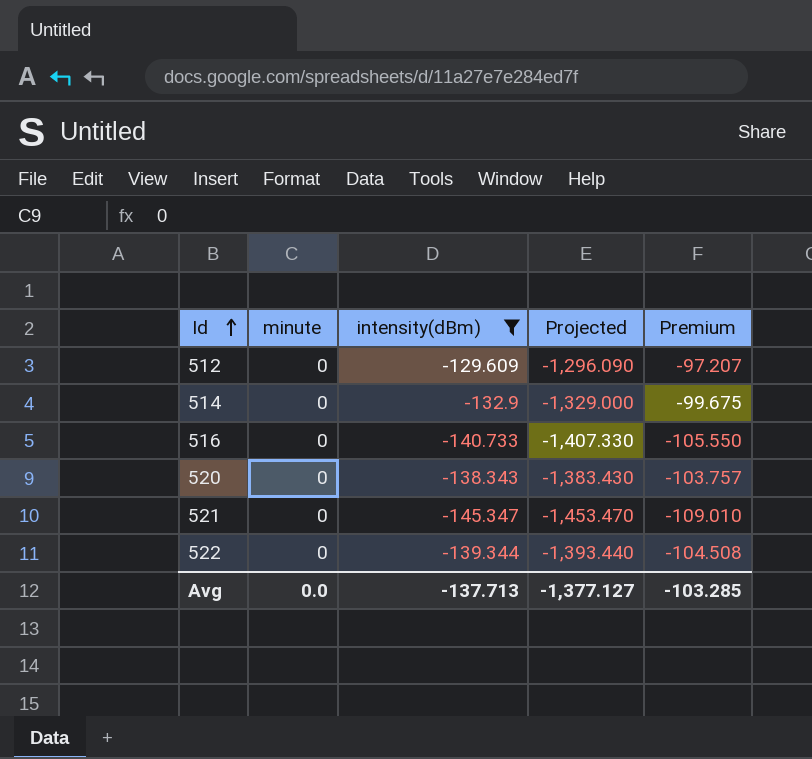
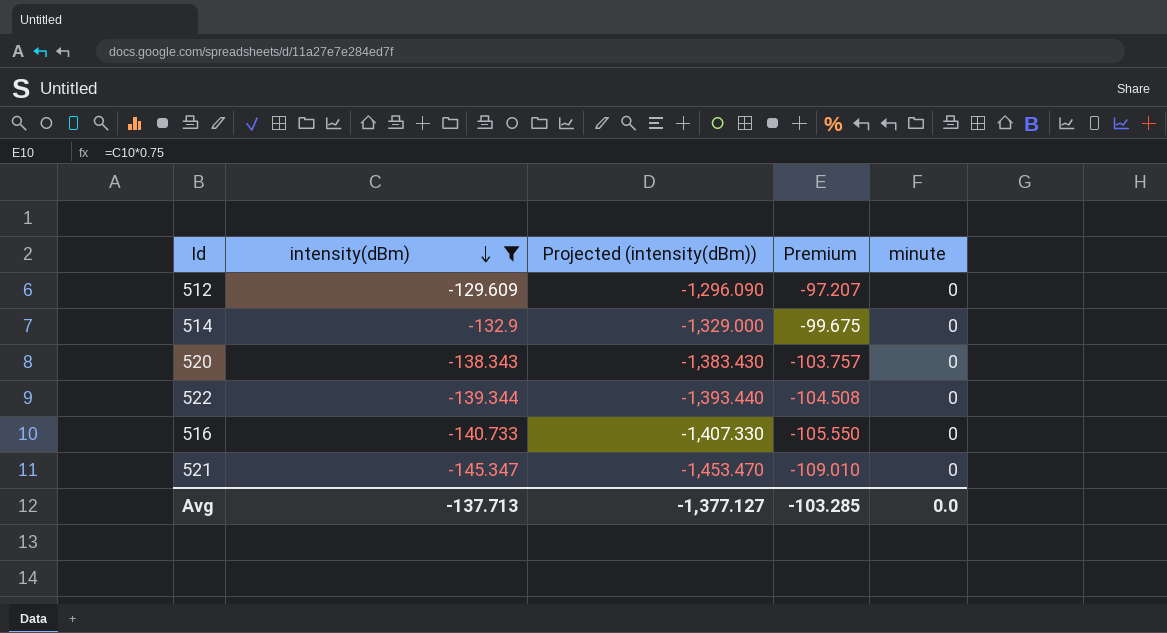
row order: Id ascending -> intensity(dBm) descending
column name: Projected -> Projected (intensity(dBm))
column minute | position: 2 -> 5

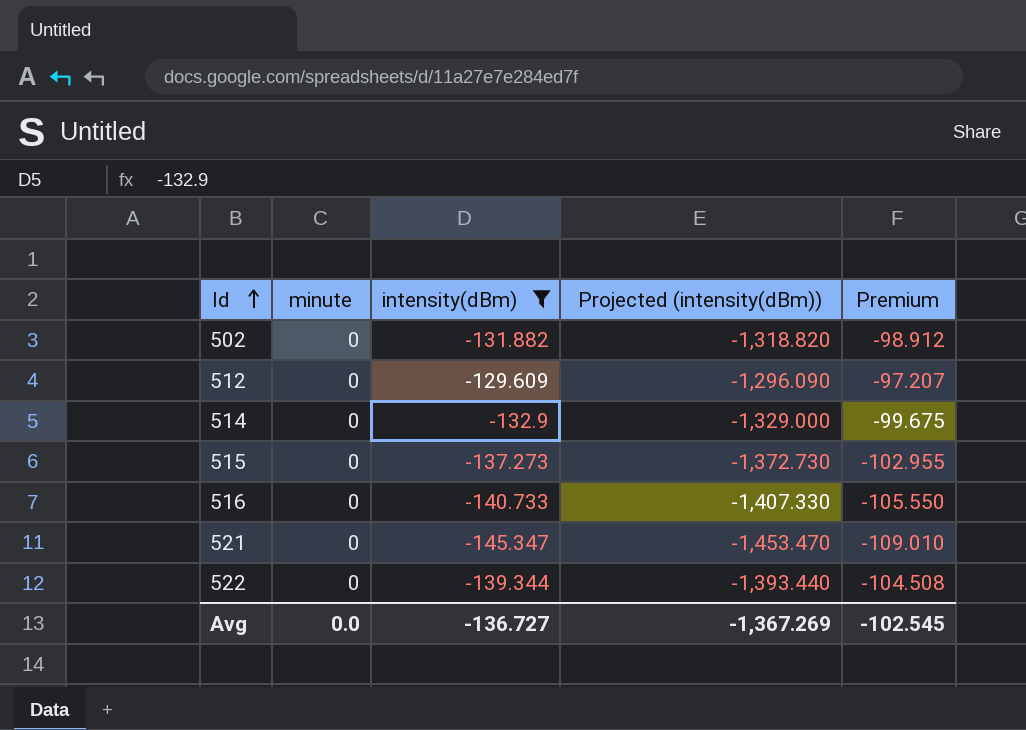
row order: intensity(dBm) descending -> Id ascending
column minute | position: 5 -> 2
row 520: -138.343 | -1,383.430 | -103.757 | 0 -> none
row 502: none -> 0 | -131.882 | -1,318.820 | -98.912
row 515: none -> 0 | -137.273 | -1,372.730 | -102.955
Avg | intensity(dBm): -137.713 -> -136.727
Avg | Projected (intensity(dBm)): -1,377.127 -> -1,367.269
Avg | Premium: -103.285 -> -102.545

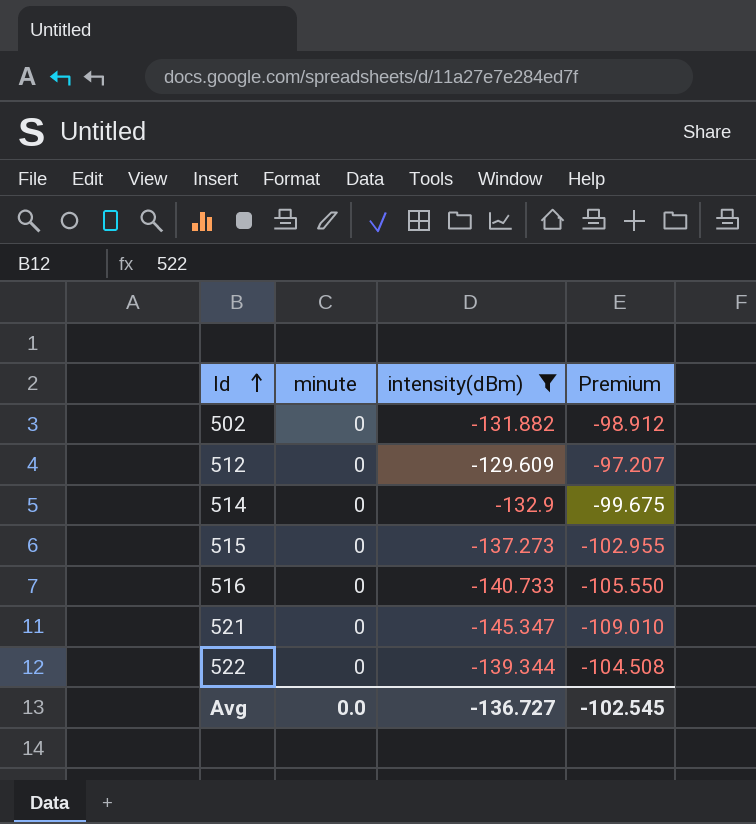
column Projected (intensity(dBm)) | formula: [intensity(dBm)] * 10 -> none

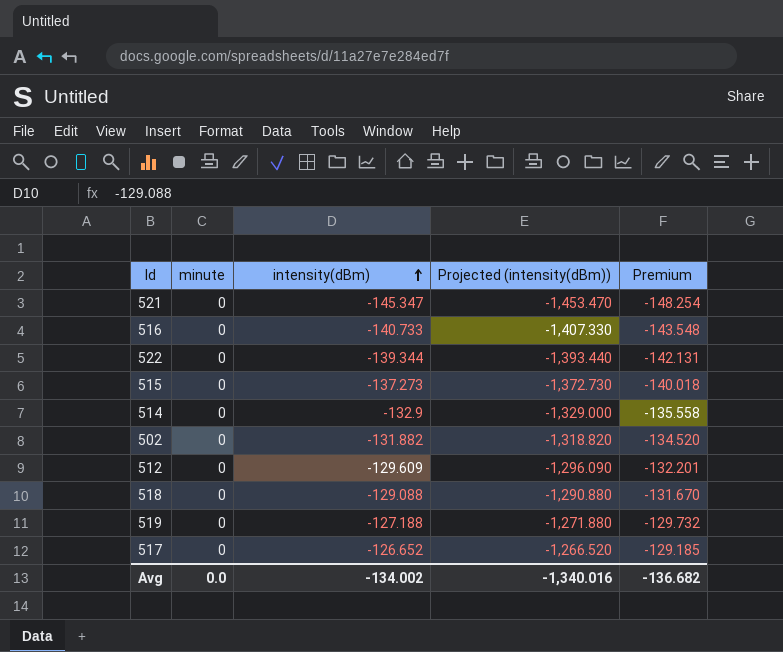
filter: intensity(dBm) <= -129.609 -> none
row order: Id ascending -> intensity(dBm) ascending
column Projected (intensity(dBm)) | formula: none -> [intensity(dBm)] * 10
column Premium | formula: [intensity(dBm)] * 0.75 -> [intensity(dBm)] * 1.02
Avg | intensity(dBm): -136.727 -> -134.002
Avg | Premium: -102.545 -> -136.682

